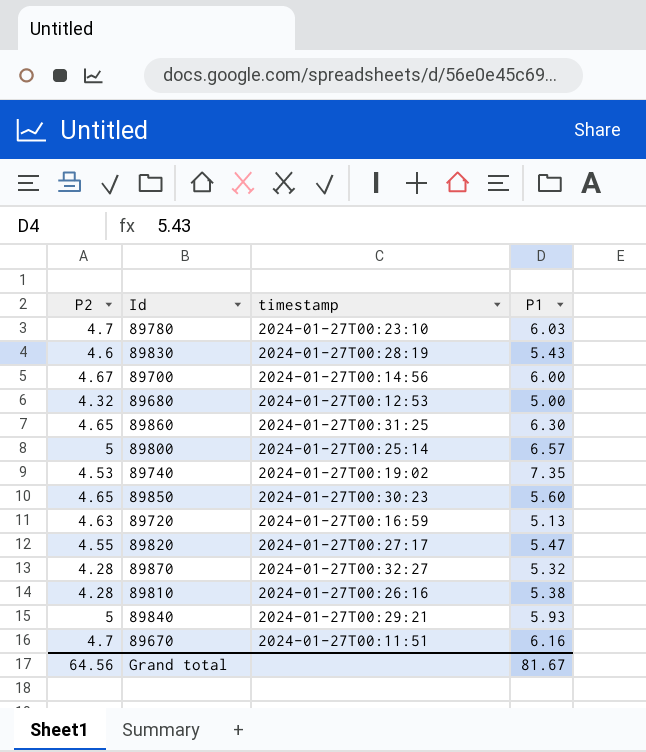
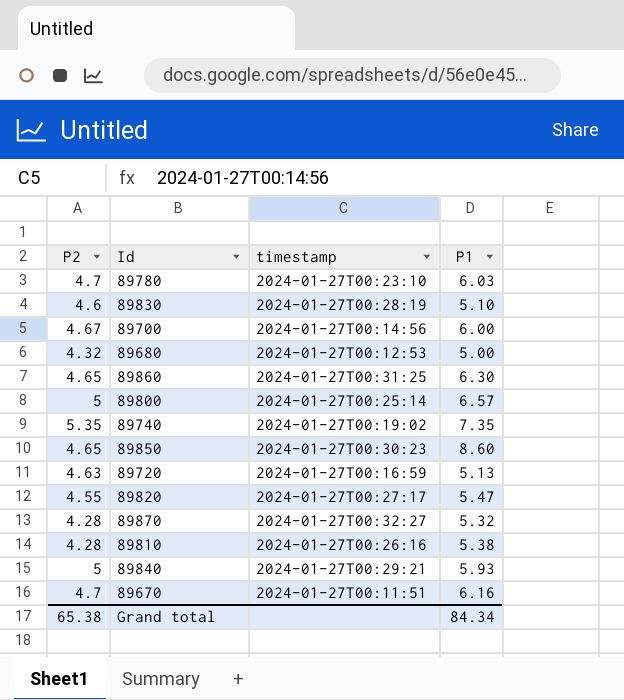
89830 | P1: 5.43 -> 5.10
89740 | P2: 4.53 -> 5.35
89850 | P1: 5.60 -> 8.60
Grand total | P2: 64.56 -> 65.38
Grand total | P1: 81.67 -> 84.34

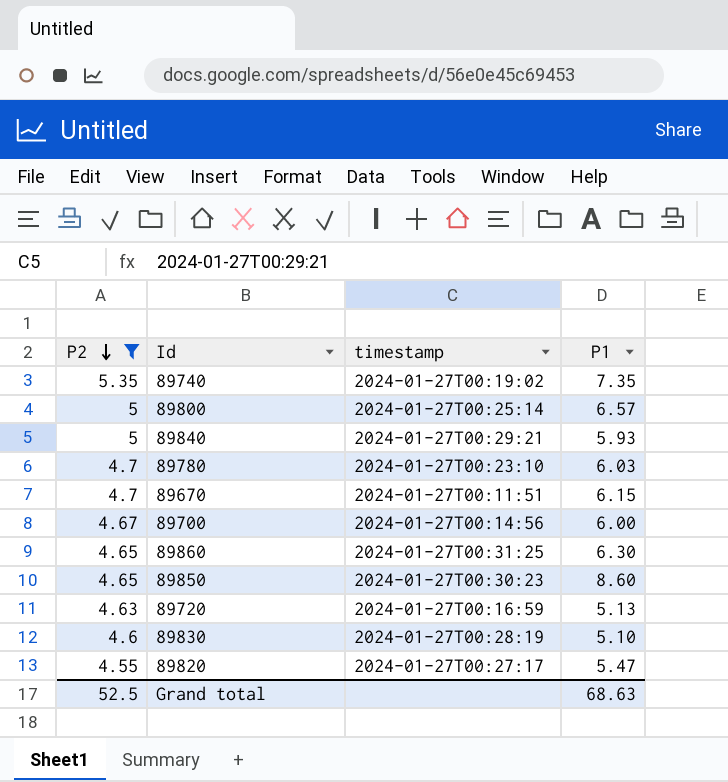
filter: none -> P2 >= 4.55
row order: none -> P2 descending
89670 | P1: 6.16 -> 6.15
Grand total | P2: 65.38 -> 52.5
Grand total | P1: 84.34 -> 68.63

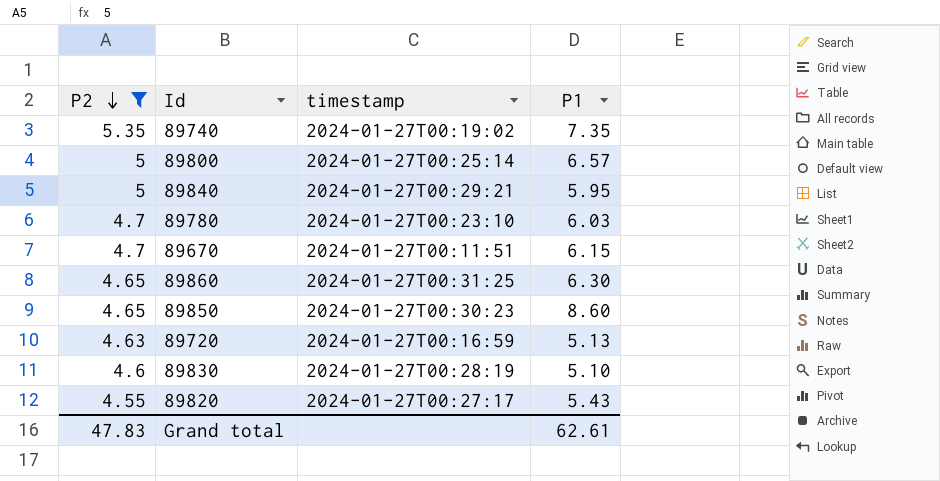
row 89700: 4.67 | 2024-01-27T00:14:56 | 6.00 -> none
89840 | P1: 5.93 -> 5.95
89820 | P1: 5.47 -> 5.43
Grand total | P2: 52.5 -> 47.83
Grand total | P1: 68.63 -> 62.61

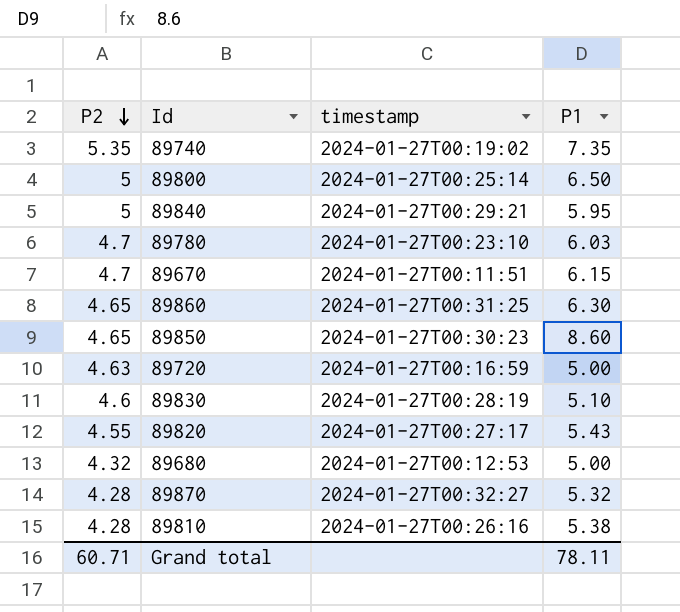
filter: P2 >= 4.55 -> none
89800 | P1: 6.57 -> 6.50
89720 | P1: 5.13 -> 5.00
Grand total | P2: 47.83 -> 60.71
Grand total | P1: 62.61 -> 78.11

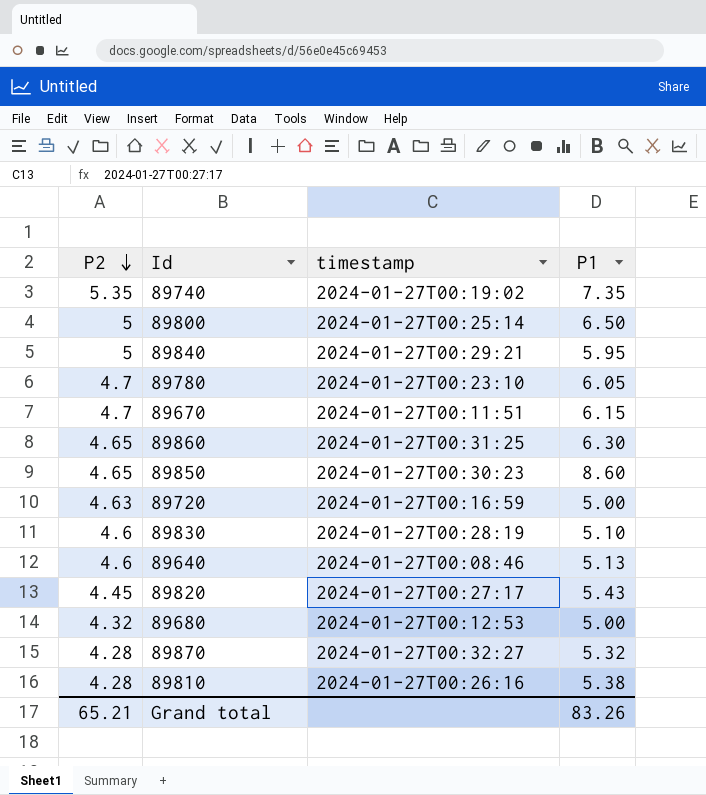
89780 | P1: 6.03 -> 6.05
row 89640: none -> 4.6 | 2024-01-27T00:08:46 | 5.13
89820 | P2: 4.55 -> 4.45
Grand total | P2: 60.71 -> 65.21
Grand total | P1: 78.11 -> 83.26

